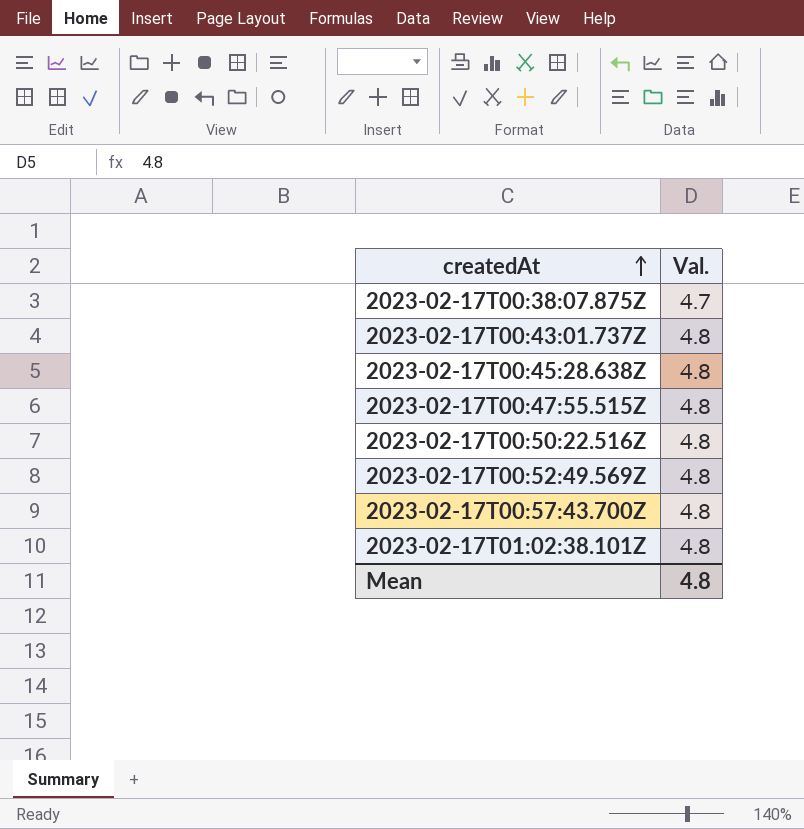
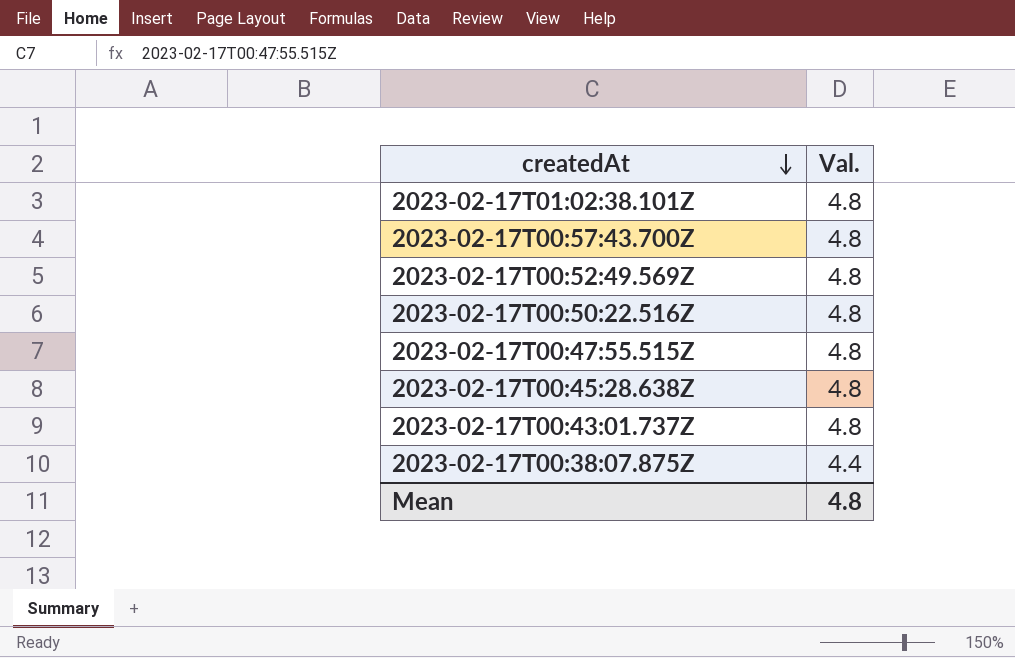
row order: createdAt ascending -> createdAt descending
2023-02-17T00:38:07.875Z | Val.: 4.7 -> 4.4

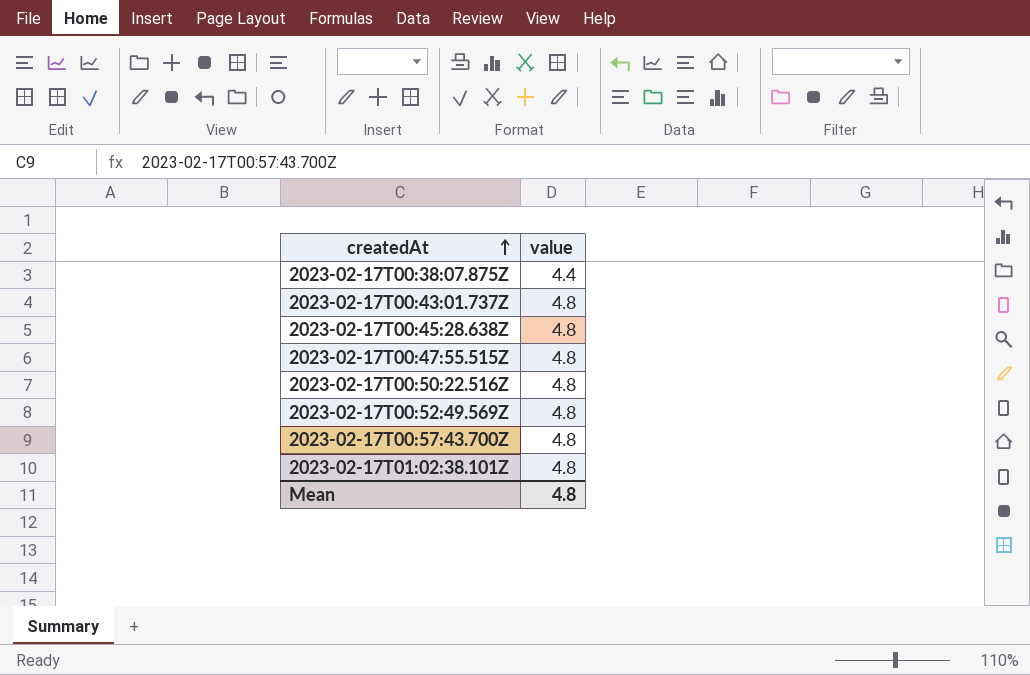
row order: createdAt descending -> createdAt ascending
column name: Val. -> value

